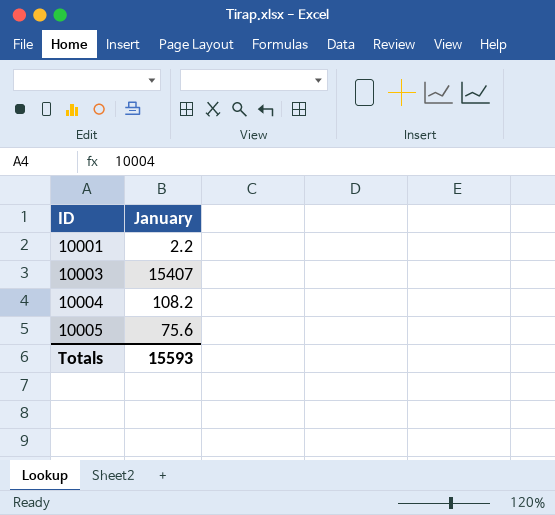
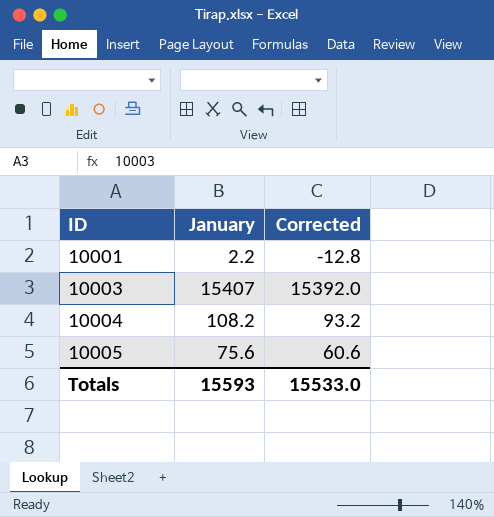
column Corrected | formula: none -> [January] - 15

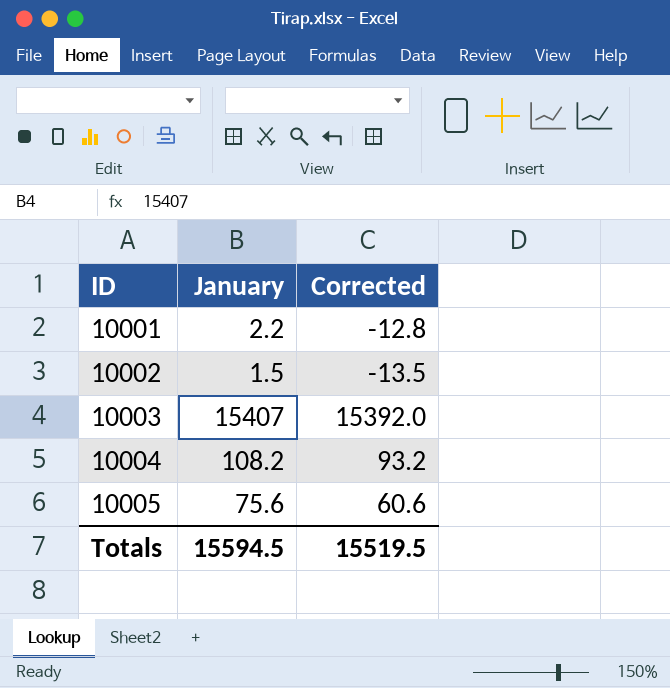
row 10002: none -> 1.5 | -13.5
Totals | January: 15593 -> 15594.5
Totals | Corrected: 15533.0 -> 15519.5

